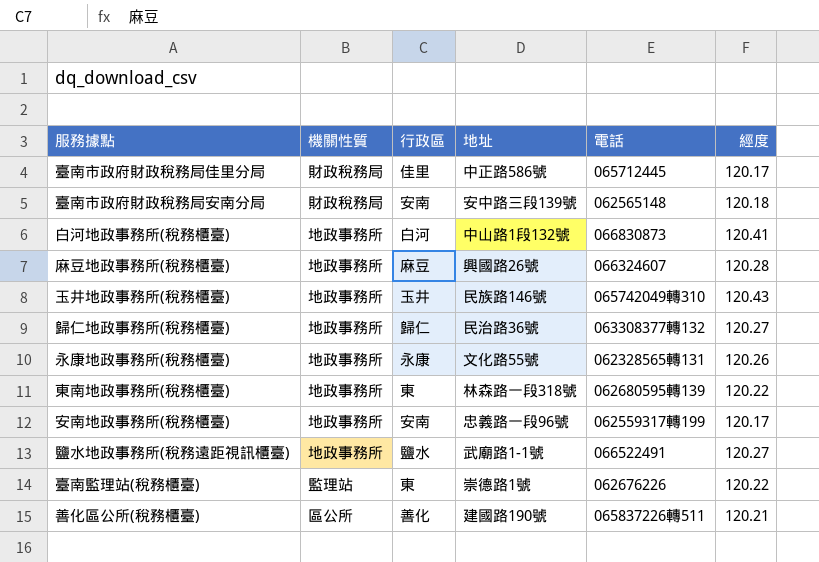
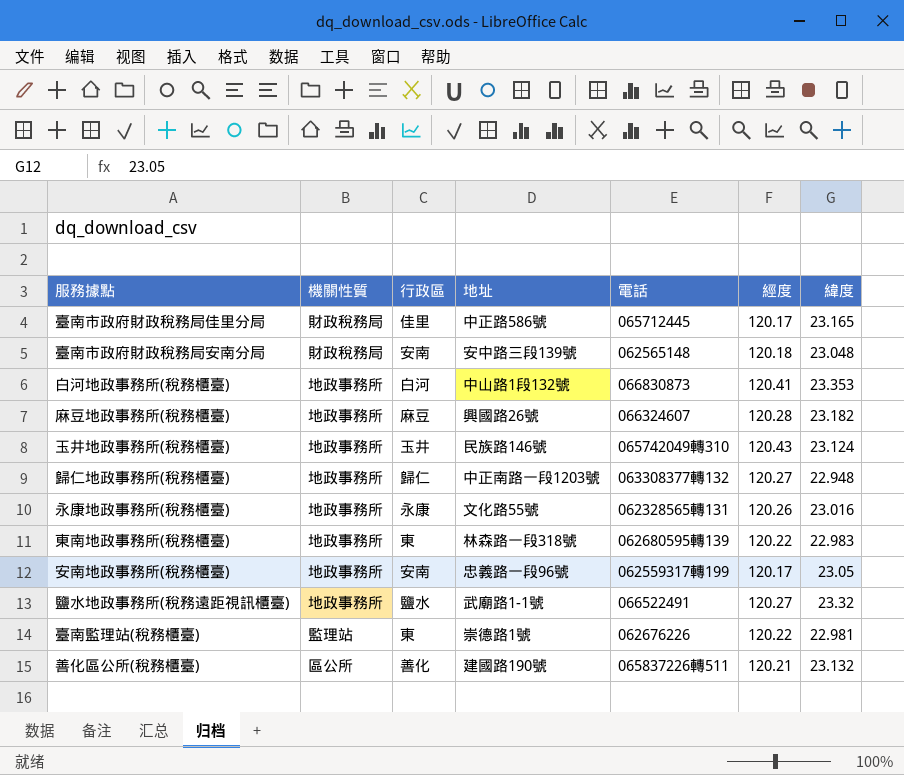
column 緯度 | position: none -> 7
歸仁地政事務所(稅務櫃臺) | 地址: 民治路36號 -> 中正南路一段1203號

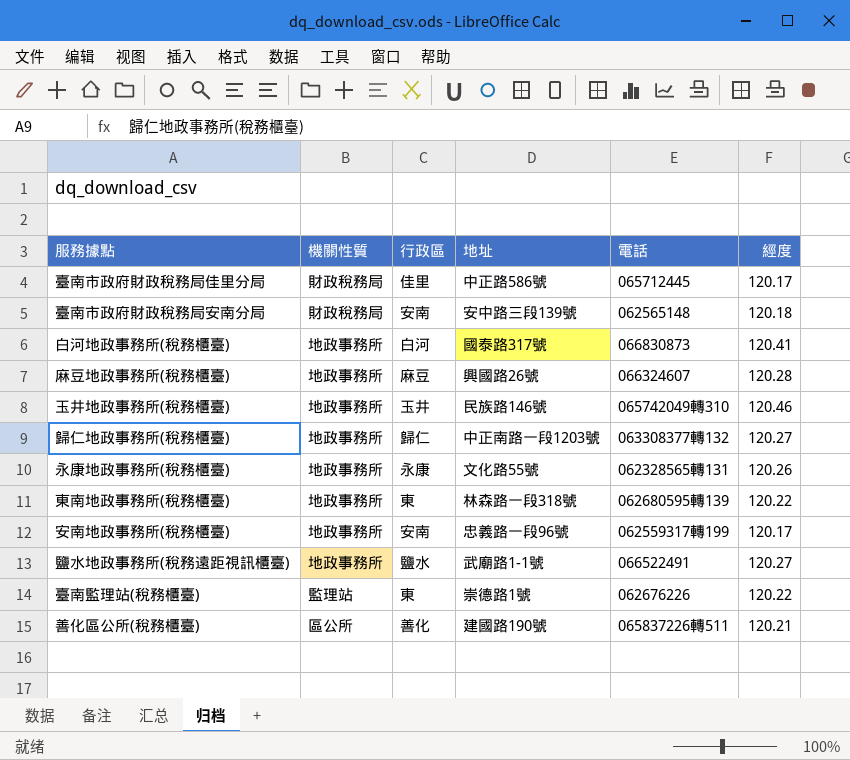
column 緯度 | position: 7 -> none
白河地政事務所(稅務櫃臺) | 地址: 中山路1段132號 -> 國泰路317號
玉井地政事務所(稅務櫃臺) | 經度: 120.43 -> 120.46

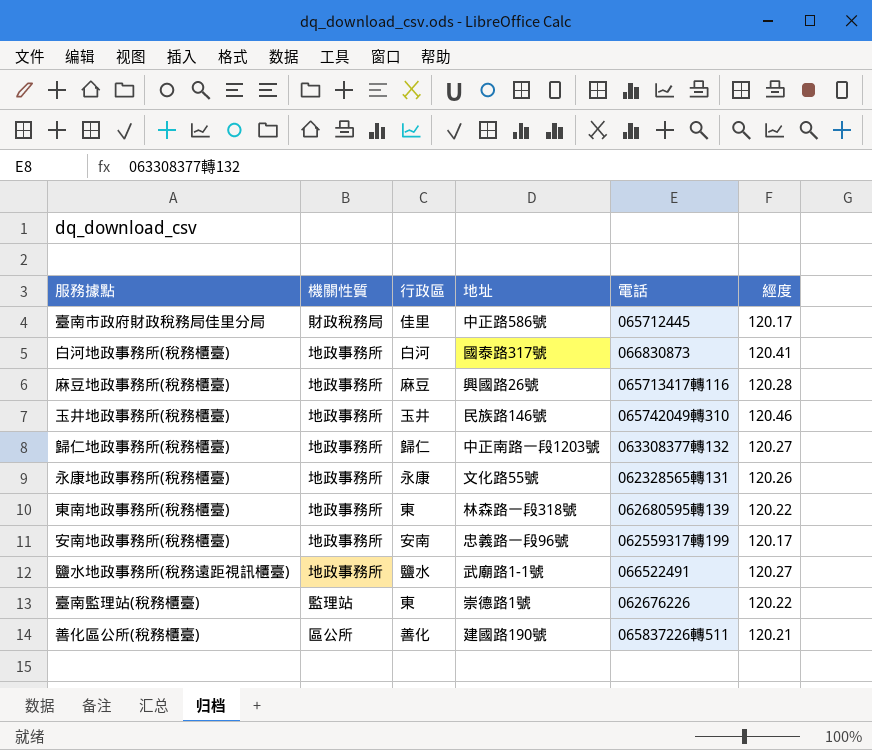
row 臺南市政府財政稅務局安南分局: 財政稅務局 | 安南 | 安中路三段139號 | 062565148 | 120.18 -> none
麻豆地政事務所(稅務櫃臺) | 電話: 066324607 -> 065713417轉116

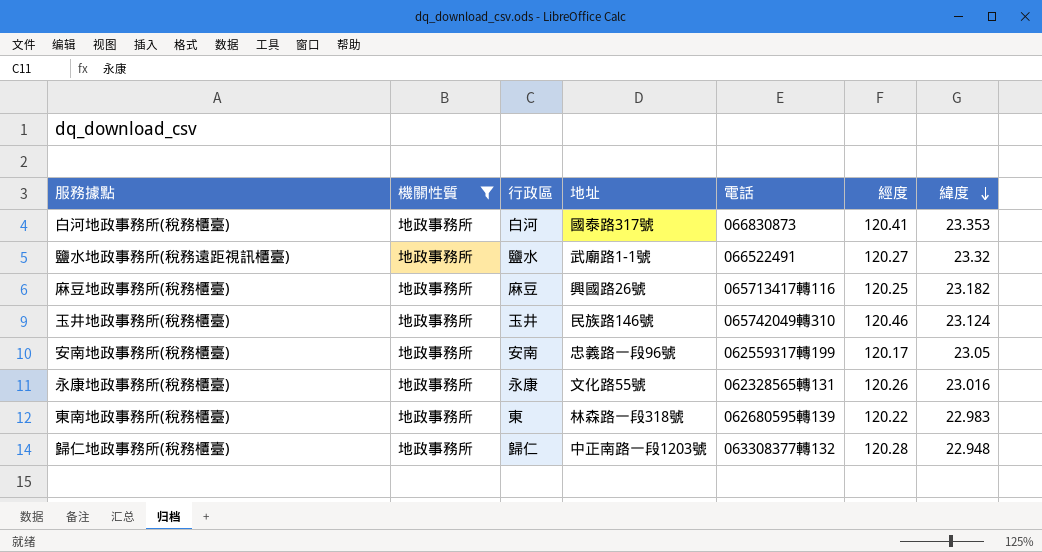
filter: none -> 機關性質 = 地政事務所
row order: none -> 緯度 descending
column 緯度 | position: none -> 7
麻豆地政事務所(稅務櫃臺) | 經度: 120.28 -> 120.25
歸仁地政事務所(稅務櫃臺) | 經度: 120.27 -> 120.28

